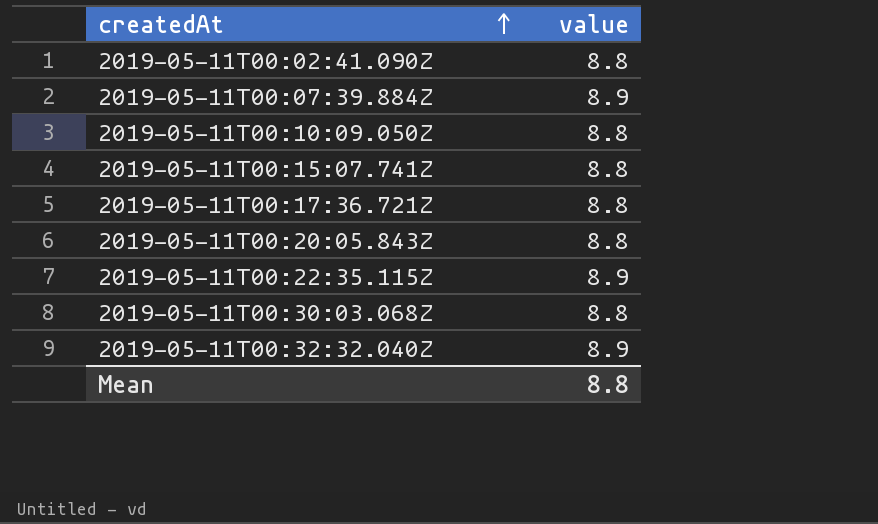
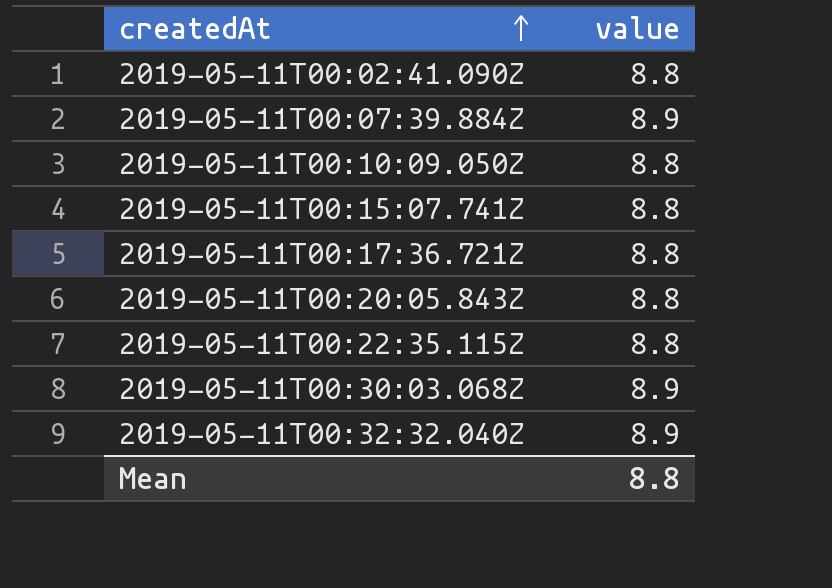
2019-05-11T00:22:35.115Z | value: 8.9 -> 8.8
2019-05-11T00:30:03.068Z | value: 8.8 -> 8.9

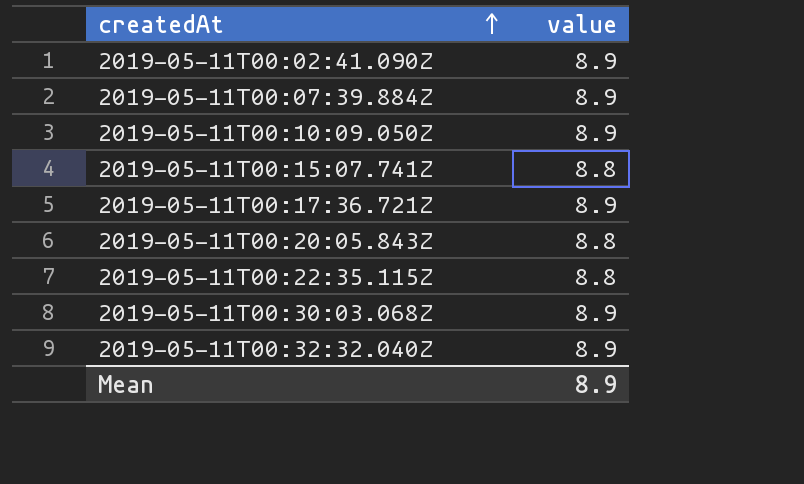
2019-05-11T00:02:41.090Z | value: 8.8 -> 8.9
2019-05-11T00:10:09.050Z | value: 8.8 -> 8.9
2019-05-11T00:17:36.721Z | value: 8.8 -> 8.9
Mean | value: 8.8 -> 8.9

